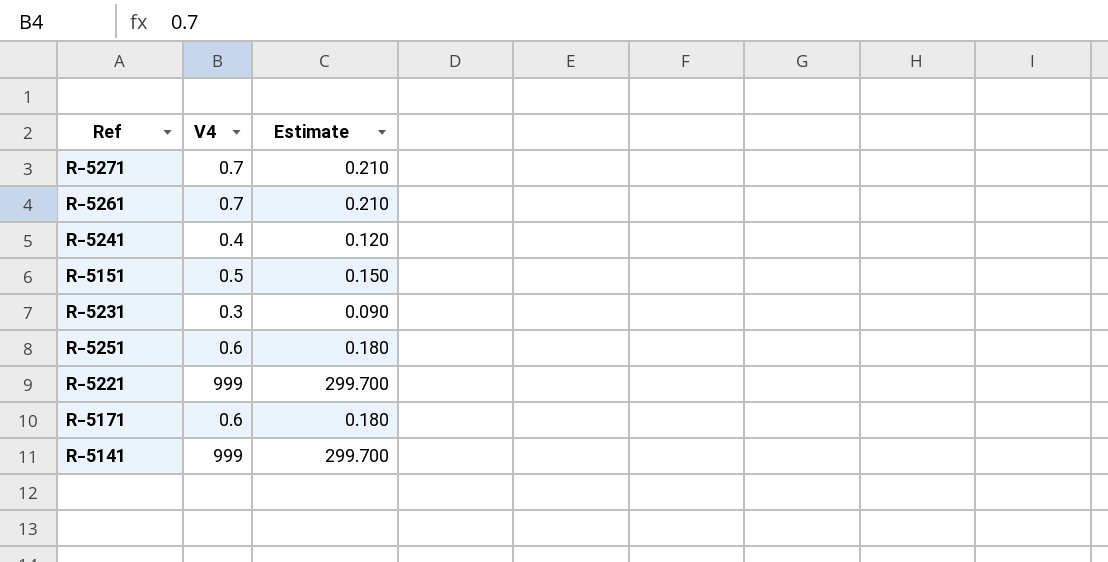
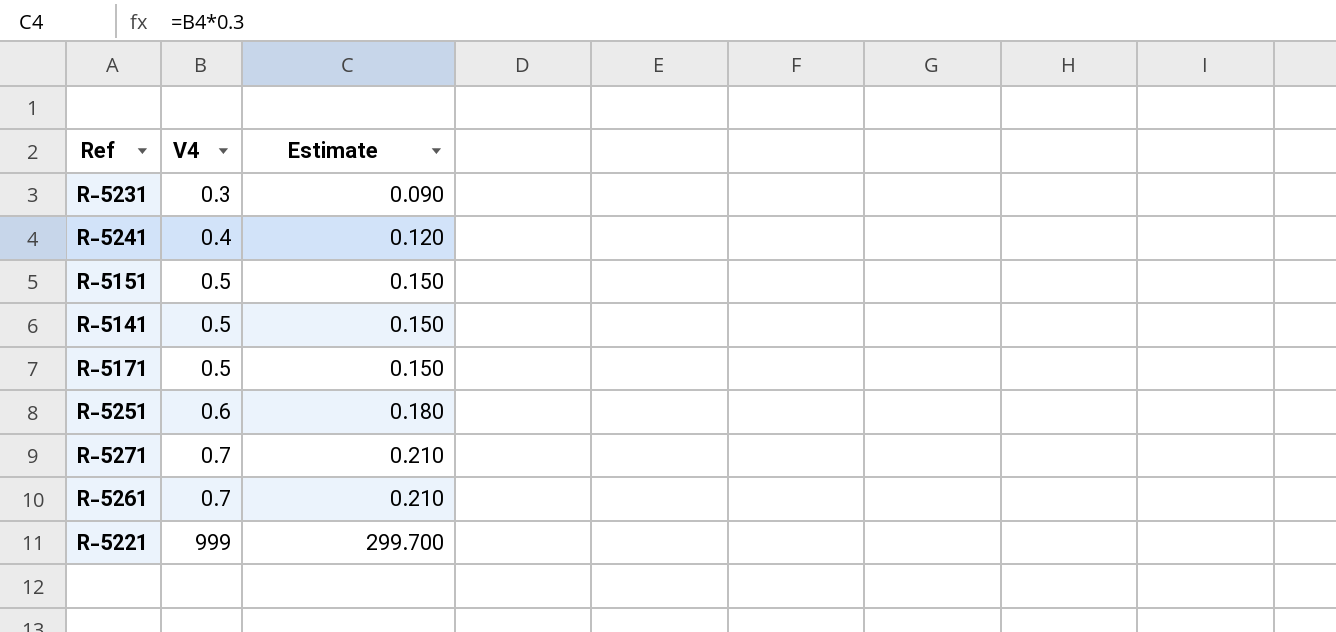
row order: none -> V4 ascending
R-5141 | V4: 999 -> 0.5
R-5141 | Estimate: 299.700 -> 0.150
R-5171 | V4: 0.6 -> 0.5
R-5171 | Estimate: 0.180 -> 0.150

